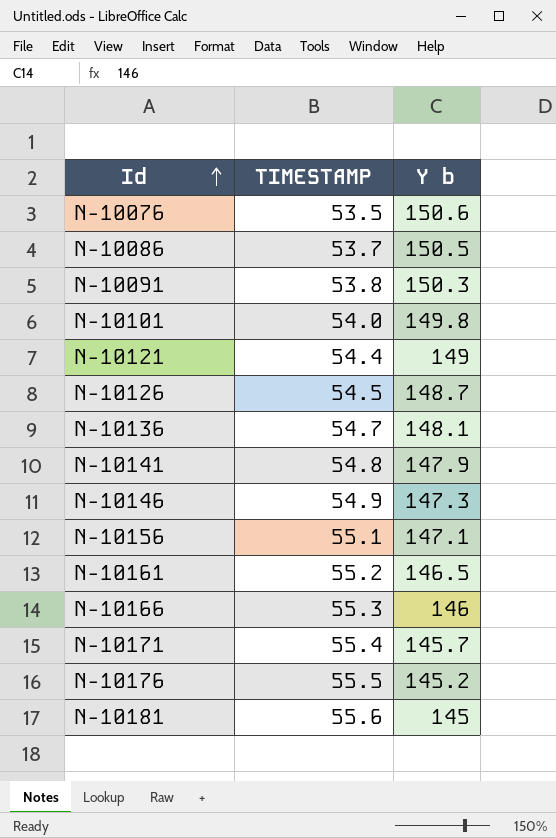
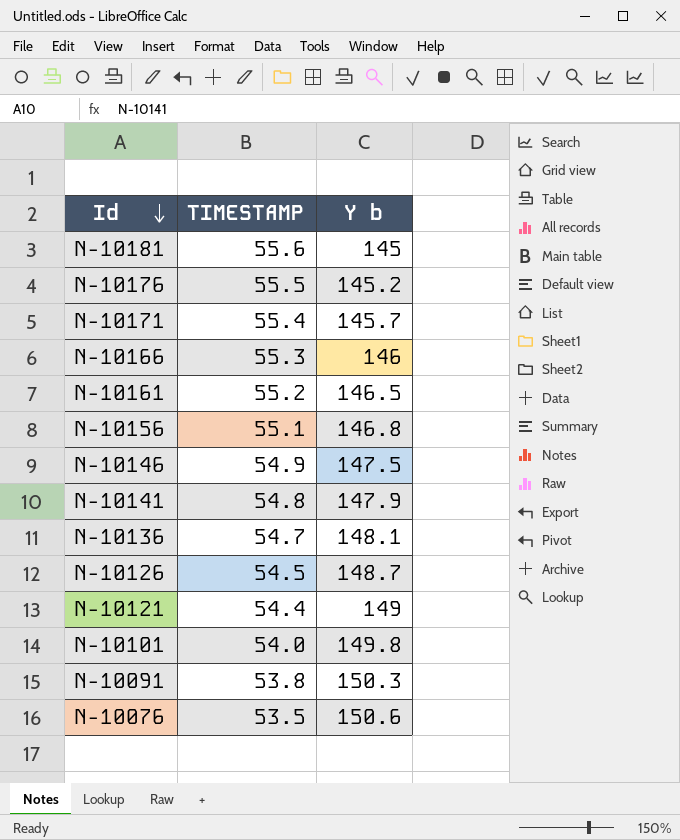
row order: Id ascending -> Id descending
row N-10086: 53.7 | 150.5 -> none
N-10156 | Y b: 147.1 -> 146.8
N-10146 | Y b: 147.3 -> 147.5

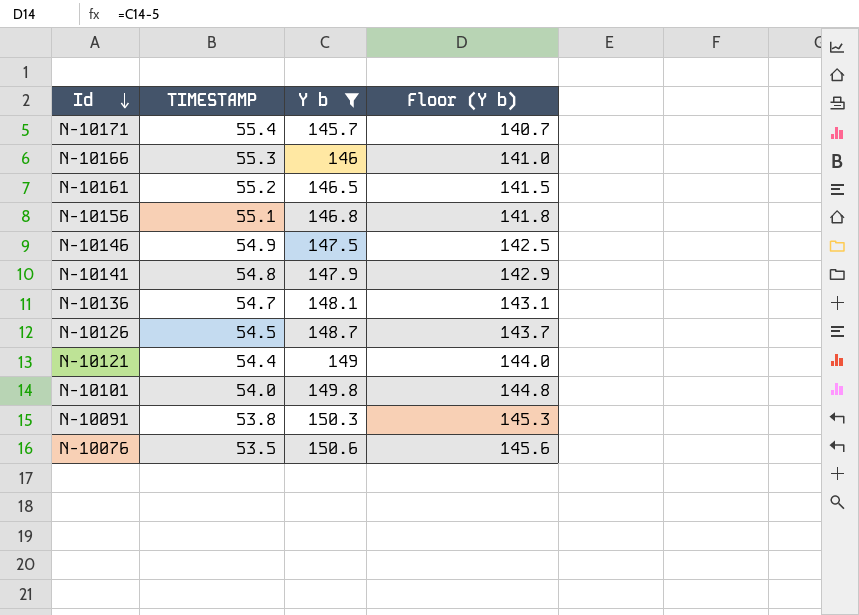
filter: none -> Y b >= 145.7
column Floor (Y b) | formula: none -> [Y b] - 5

